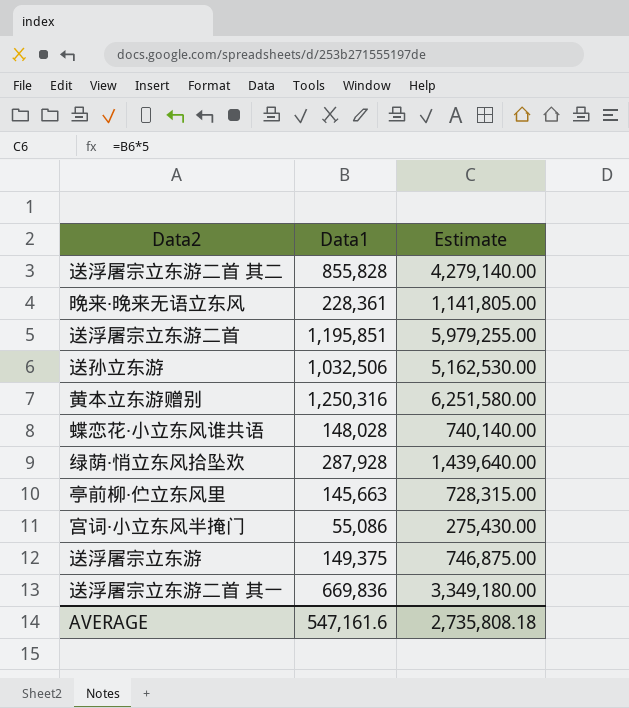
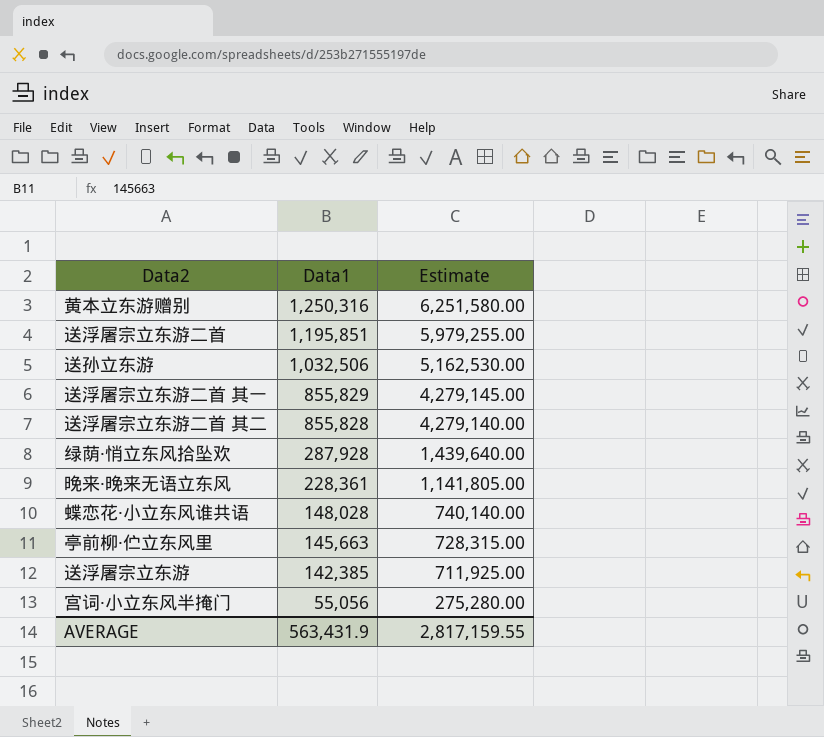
row order: none -> Data1 descending
送浮屠宗立东游二首 其一 | Data1: 669,836 -> 855,829
送浮屠宗立东游二首 其一 | Estimate: 3,349,180.00 -> 4,279,145.00
送浮屠宗立东游 | Data1: 149,375 -> 142,385
送浮屠宗立东游 | Estimate: 746,875.00 -> 711,925.00
宫词·小立东风半掩门 | Data1: 55,086 -> 55,056
宫词·小立东风半掩门 | Estimate: 275,430.00 -> 275,280.00
AVERAGE | Data1: 547,161.6 -> 563,431.9
AVERAGE | Estimate: 2,735,808.18 -> 2,817,159.55

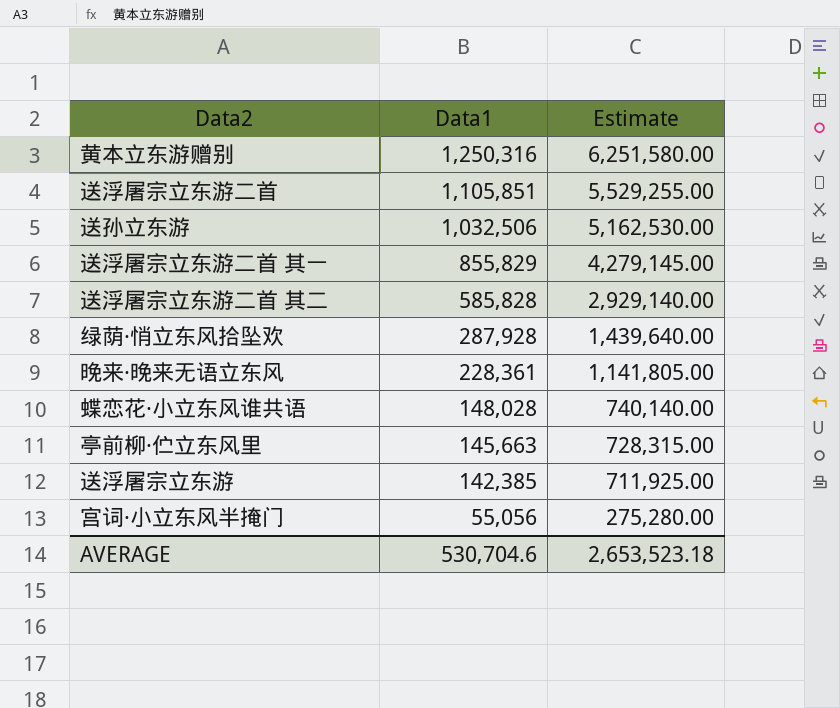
送浮屠宗立东游二首 | Data1: 1,195,851 -> 1,105,851
送浮屠宗立东游二首 | Estimate: 5,979,255.00 -> 5,529,255.00
送浮屠宗立东游二首 其二 | Data1: 855,828 -> 585,828
送浮屠宗立东游二首 其二 | Estimate: 4,279,140.00 -> 2,929,140.00
AVERAGE | Data1: 563,431.9 -> 530,704.6
AVERAGE | Estimate: 2,817,159.55 -> 2,653,523.18

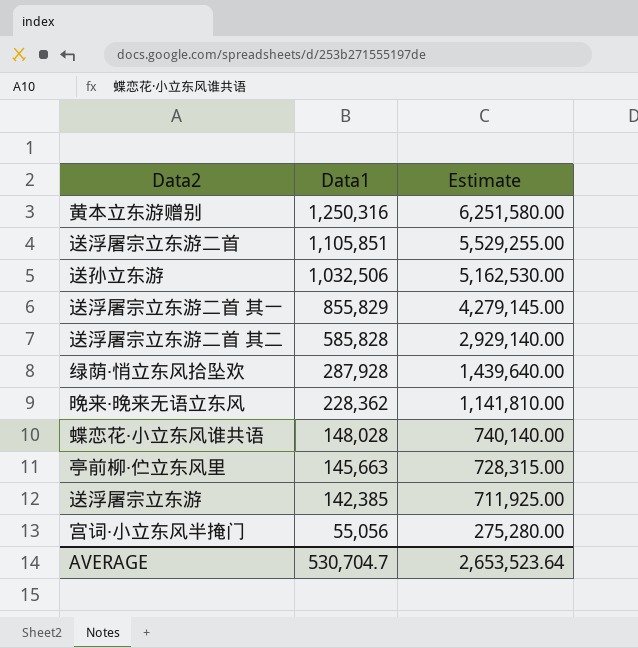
晚来·晚来无语立东风 | Data1: 228,361 -> 228,362
晚来·晚来无语立东风 | Estimate: 1,141,805.00 -> 1,141,810.00
AVERAGE | Data1: 530,704.6 -> 530,704.7
AVERAGE | Estimate: 2,653,523.18 -> 2,653,523.64

